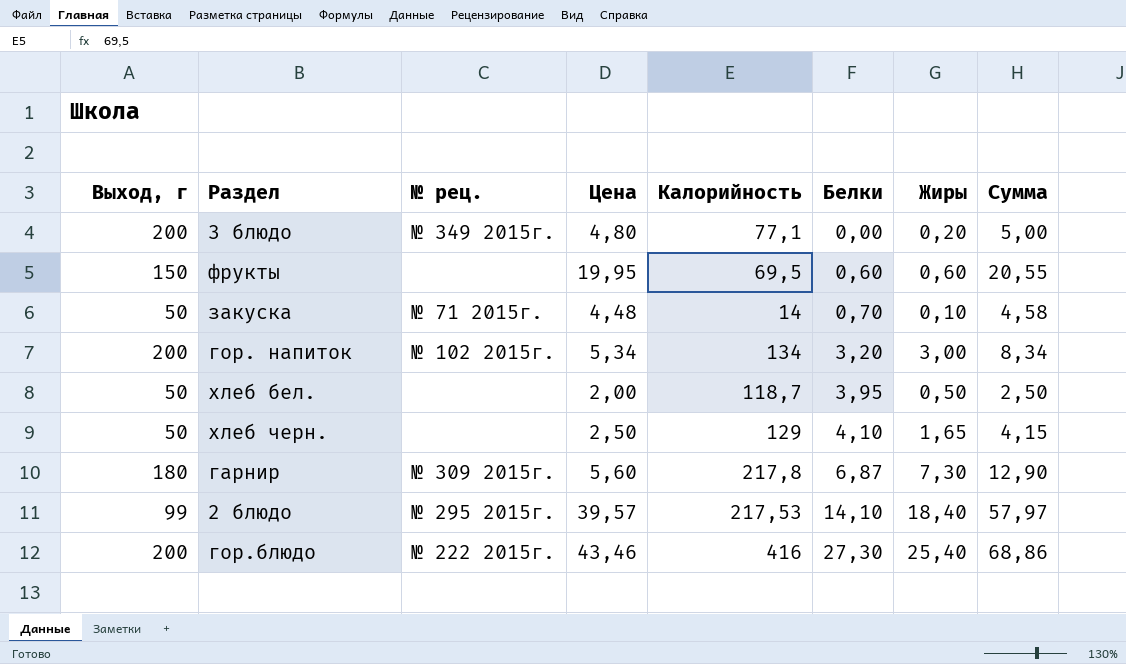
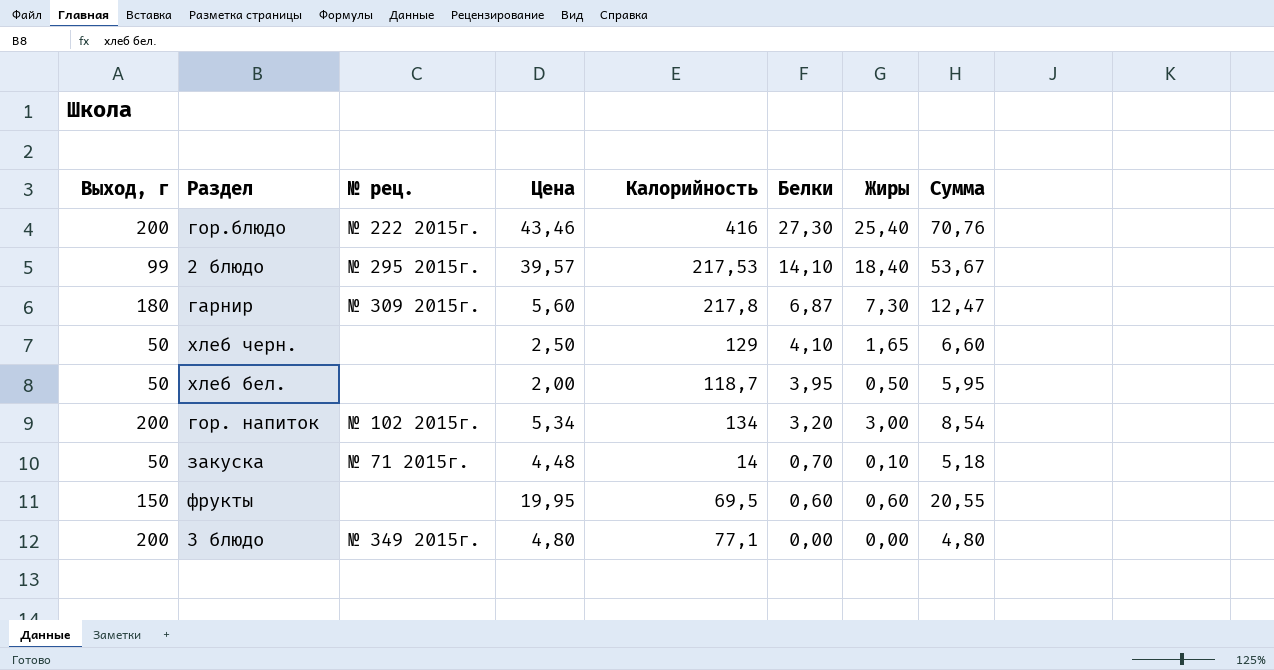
row order: Белки ascending -> Белки descending
column Сумма | formula: [Цена] + [Жиры] -> [Цена] + [Белки]
3 блюдо | Жиры: 0,20 -> 0,00

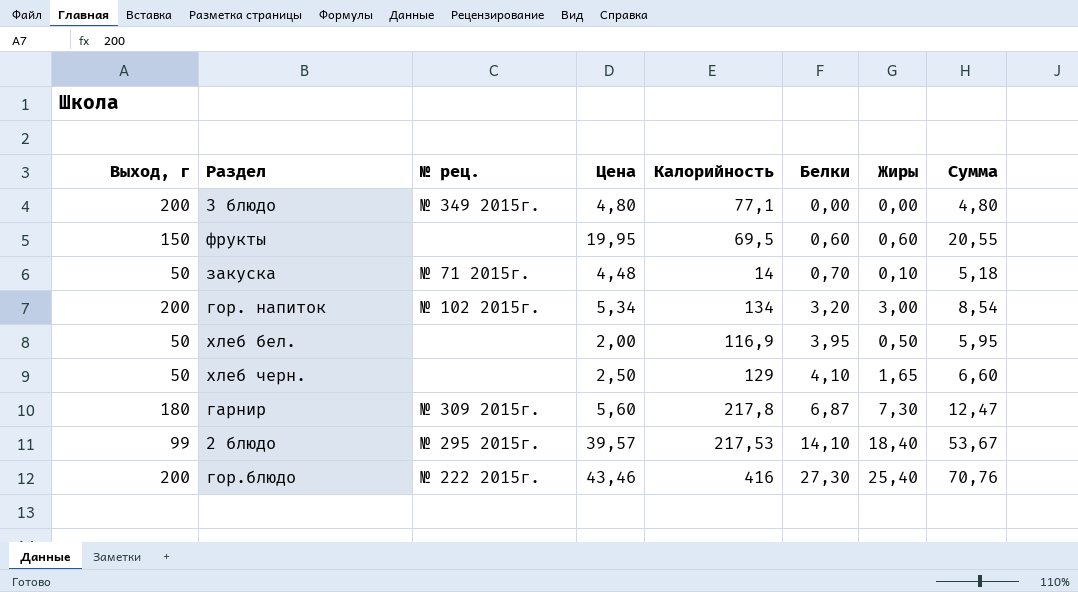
row order: Белки descending -> Белки ascending
хлеб бел. | Калорийность: 118,7 -> 116,9

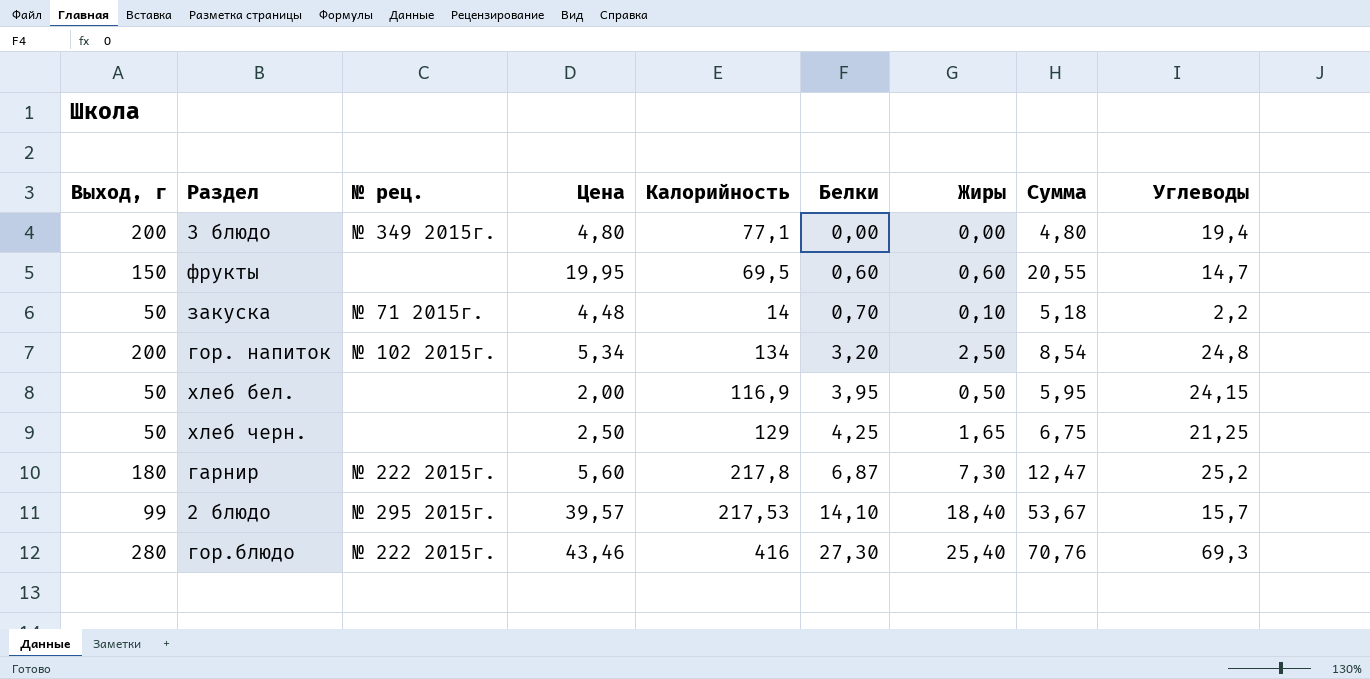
column Углеводы | position: none -> 9
гор. напиток | Жиры: 3,00 -> 2,50
хлеб черн. | Белки: 4,10 -> 4,25
хлеб черн. | Сумма: 6,60 -> 6,75
гарнир | № рец.: № 309 2015г. -> № 222 2015г.
гор.блюдо | Выход, г: 200 -> 280

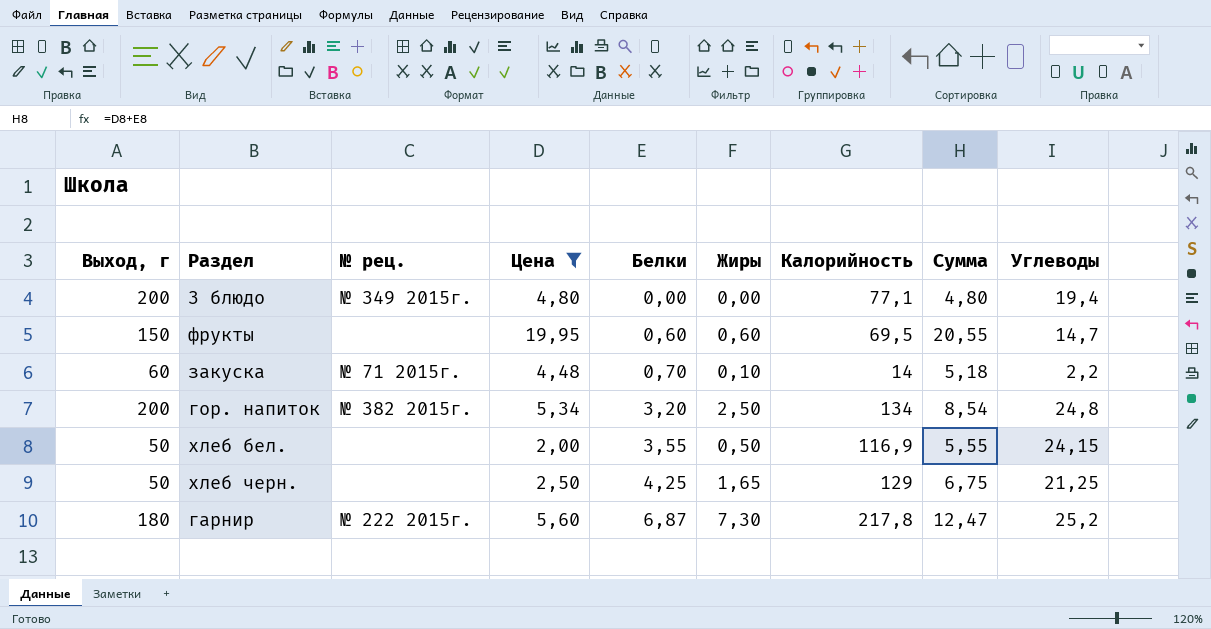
filter: none -> Цена <= 19,95
column Калорийность | position: 5 -> 7
закуска | Выход, г: 50 -> 60
гор. напиток | № рец.: № 102 2015г. -> № 382 2015г.
хлеб бел. | Белки: 3,95 -> 3,55
хлеб бел. | Сумма: 5,95 -> 5,55

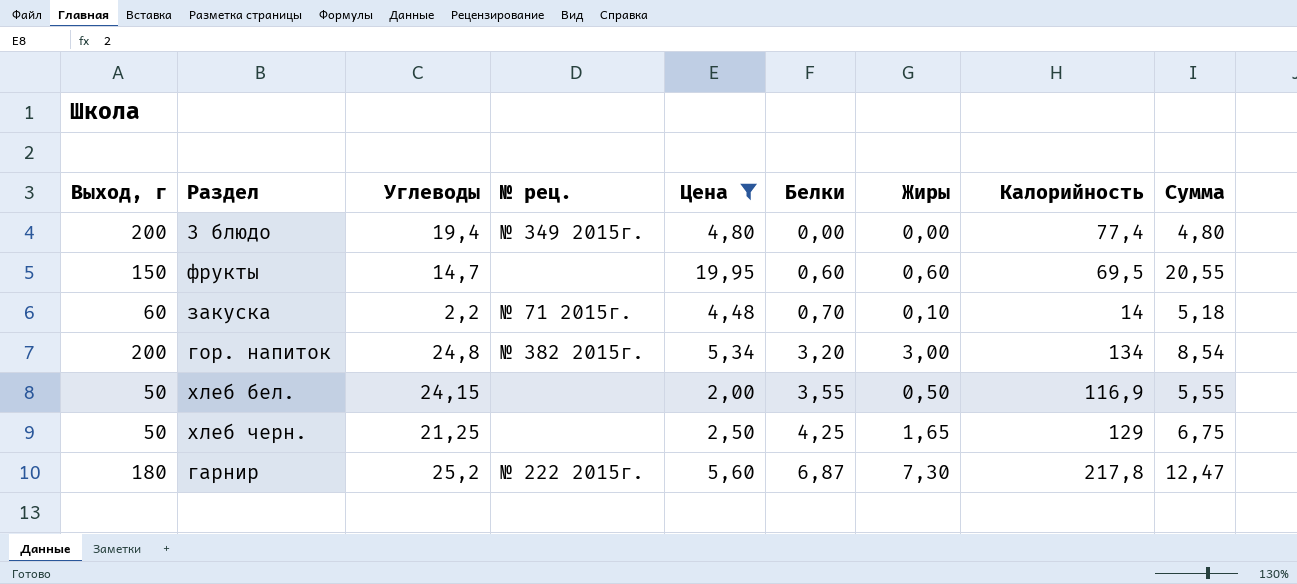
column Углеводы | position: 9 -> 3
3 блюдо | Калорийность: 77,1 -> 77,4
гор. напиток | Жиры: 2,50 -> 3,00

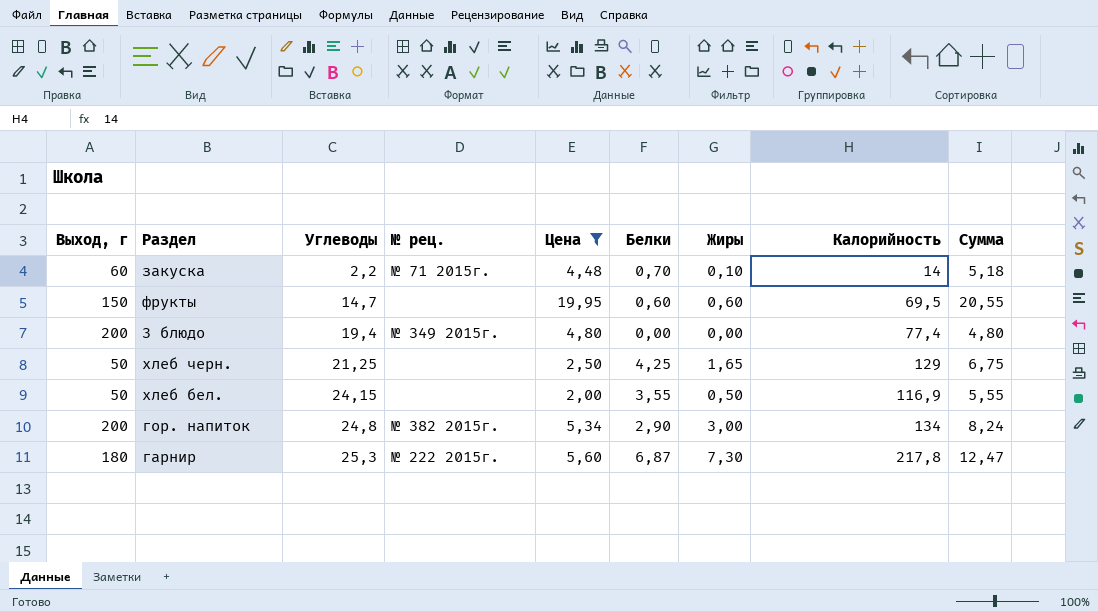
row order: Белки ascending -> Углеводы ascending
гор. напиток | Белки: 3,20 -> 2,90
гор. напиток | Сумма: 8,54 -> 8,24
гарнир | Углеводы: 25,2 -> 25,3

